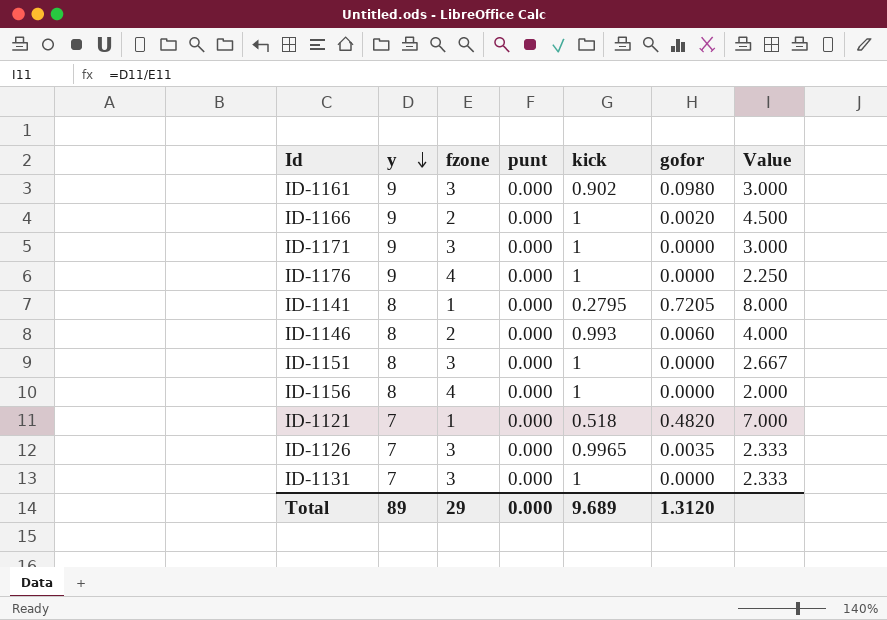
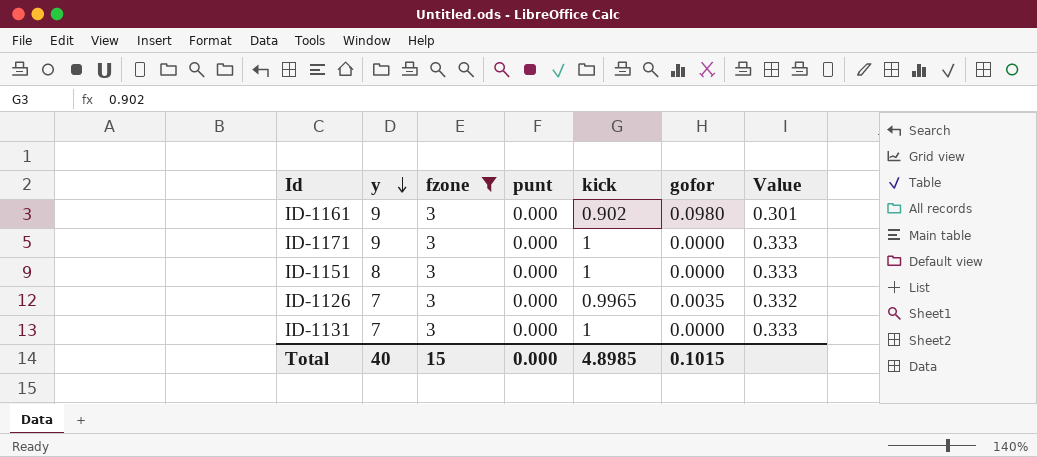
filter: none -> fzone = 3
column Value | formula: [y] / [fzone] -> [kick] / [fzone]
Total | y: 89 -> 40
Total | fzone: 29 -> 15
Total | kick: 9.689 -> 4.8985
Total | gofor: 1.3120 -> 0.1015

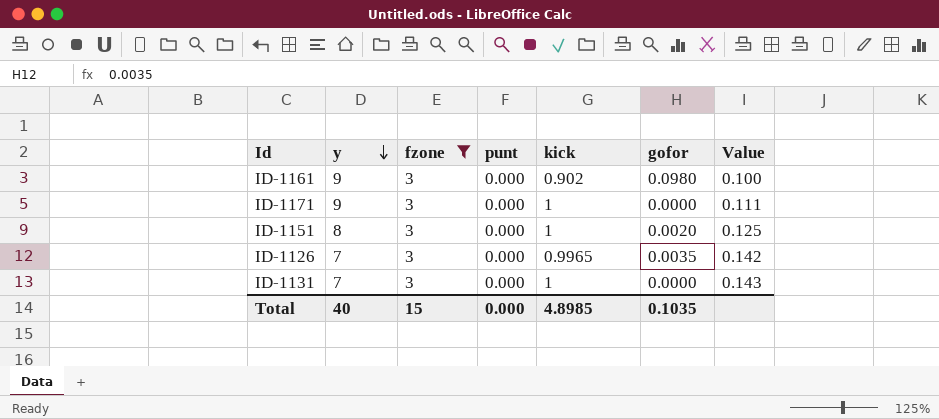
column Value | formula: [kick] / [fzone] -> [kick] / [y]
ID-1151 | gofor: 0.0000 -> 0.0020
Total | gofor: 0.1015 -> 0.1035

